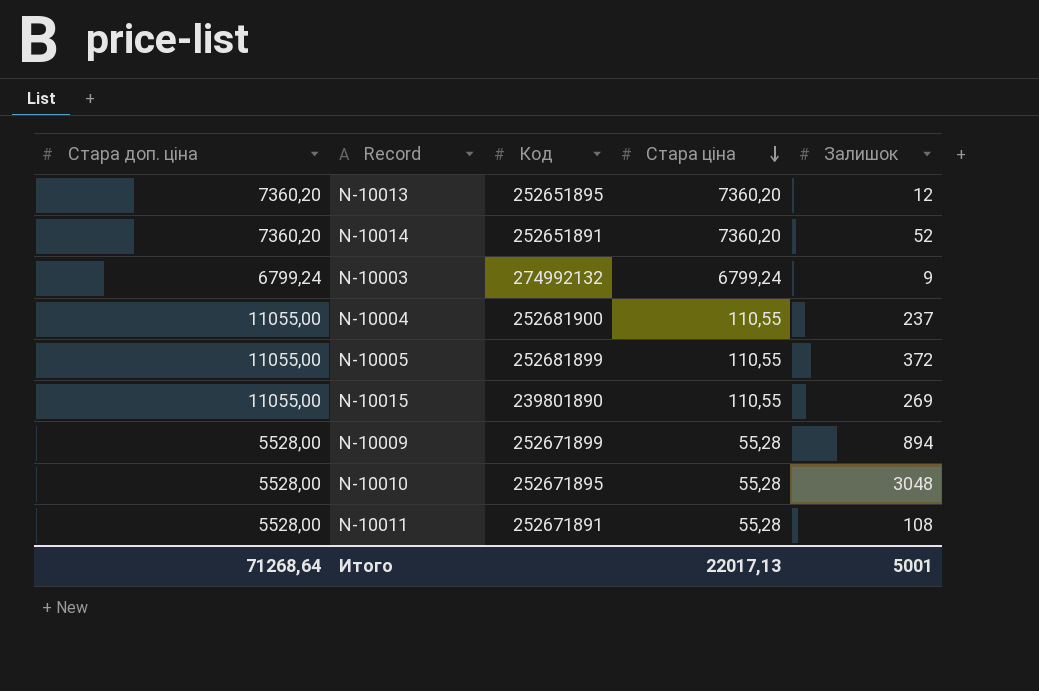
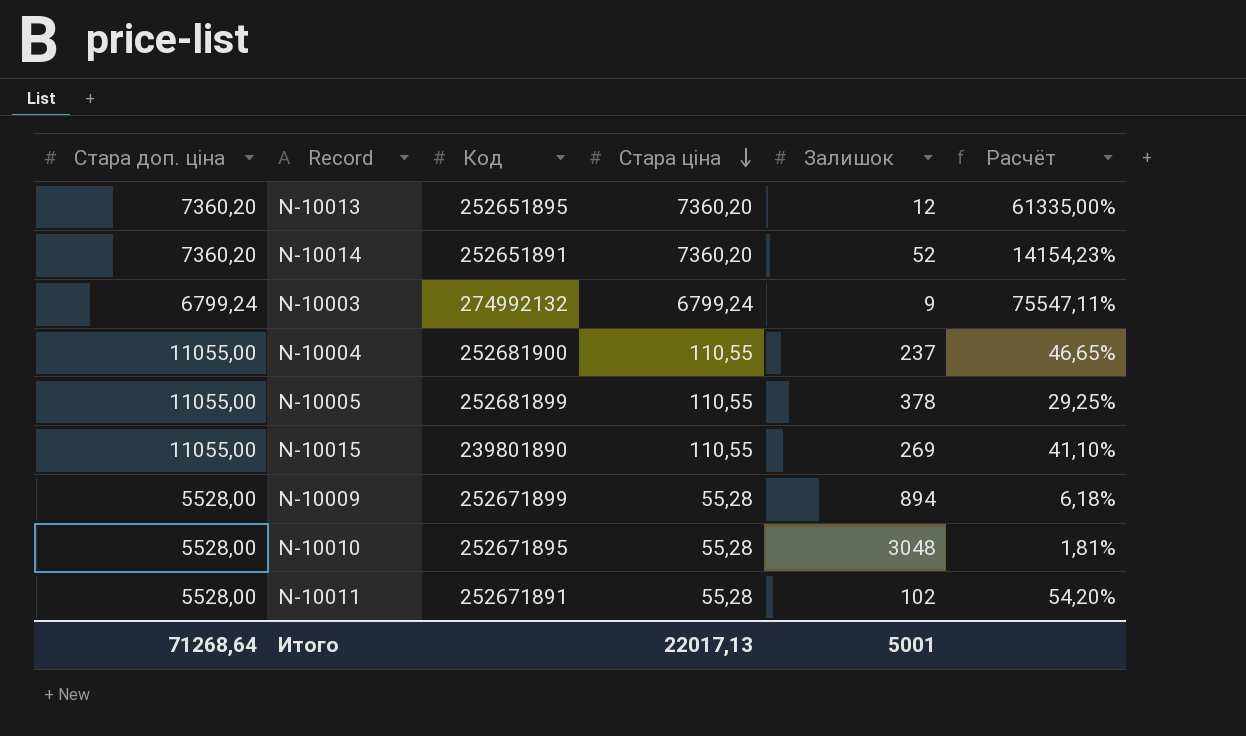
column Расчёт | formula: none -> [Стара ціна] / [Залишок]
N-10005 | Залишок: 372 -> 378
N-10011 | Залишок: 108 -> 102

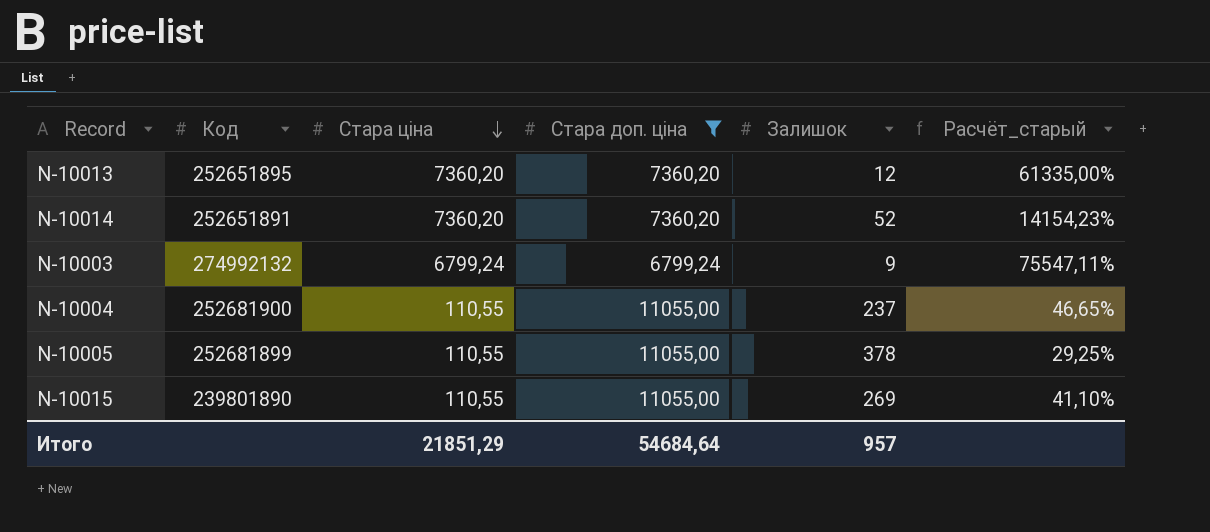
filter: none -> Стара доп. ціна != 5528,00
column Стара доп. ціна | position: 1 -> 4
column name: Расчёт -> Расчёт_старый
Итого | Стара ціна: 22017,13 -> 21851,29
Итого | Стара доп. ціна: 71268,64 -> 54684,64
Итого | Залишок: 5001 -> 957

